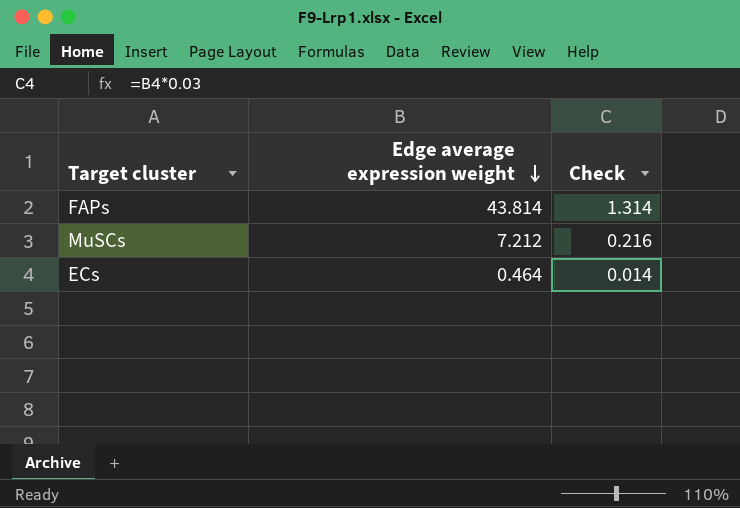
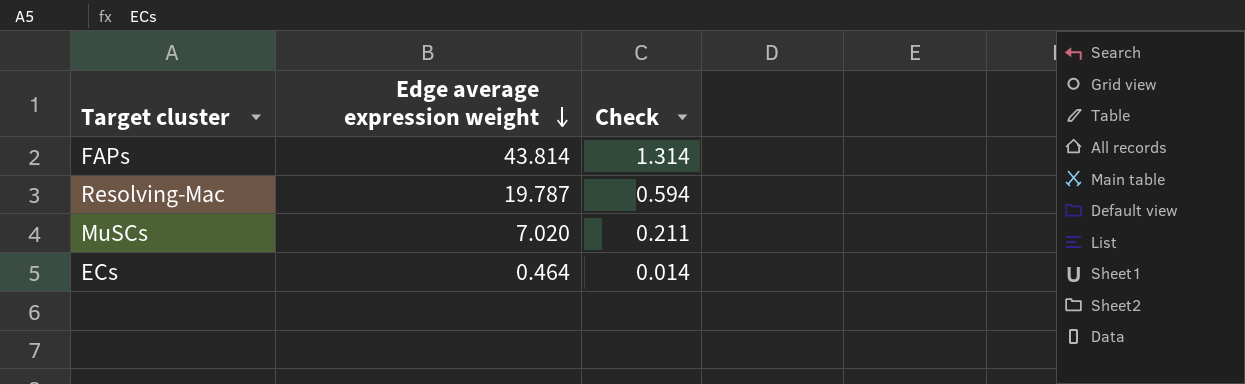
row Resolving-Mac: none -> 19.787 | 0.594
MuSCs | Edge average expression weight: 7.212 -> 7.020
MuSCs | Check: 0.216 -> 0.211

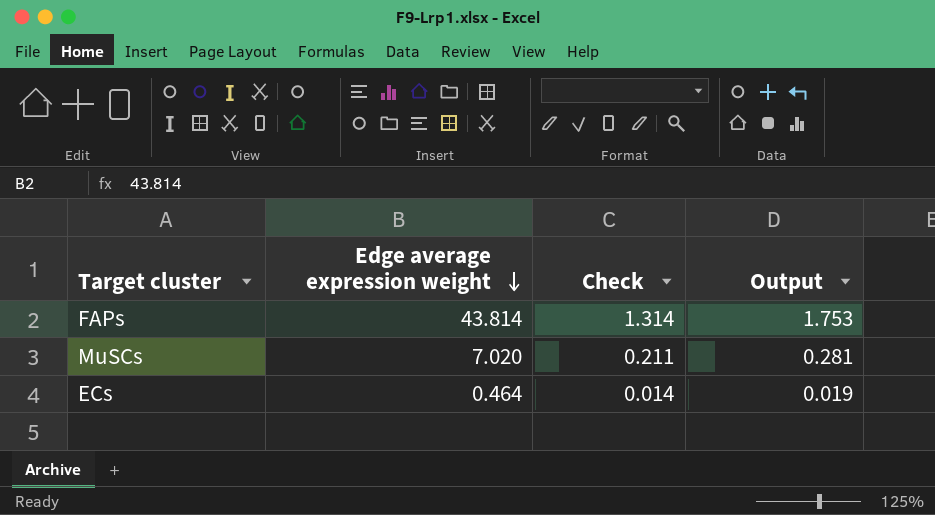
column Output | formula: none -> [Edge average expression weight] * 0.04
row Resolving-Mac: 19.787 | 0.594 -> none

